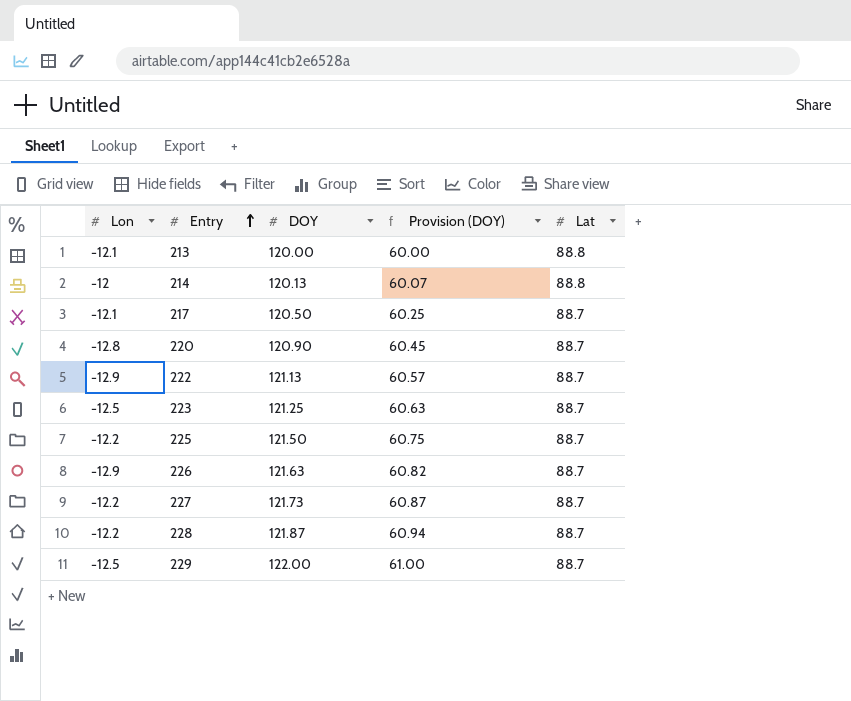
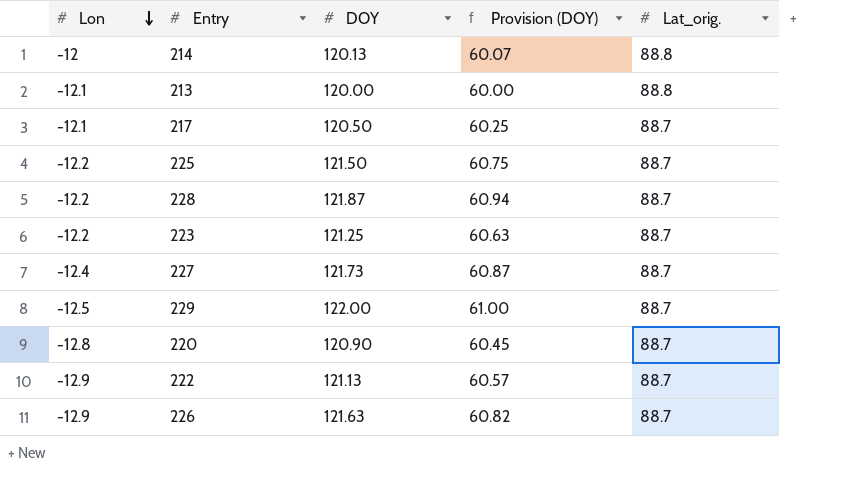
row order: Entry ascending -> Lon descending
column name: Lat -> Lat_orig.
223 | Lon: -12.5 -> -12.2
227 | Lon: -12.2 -> -12.4

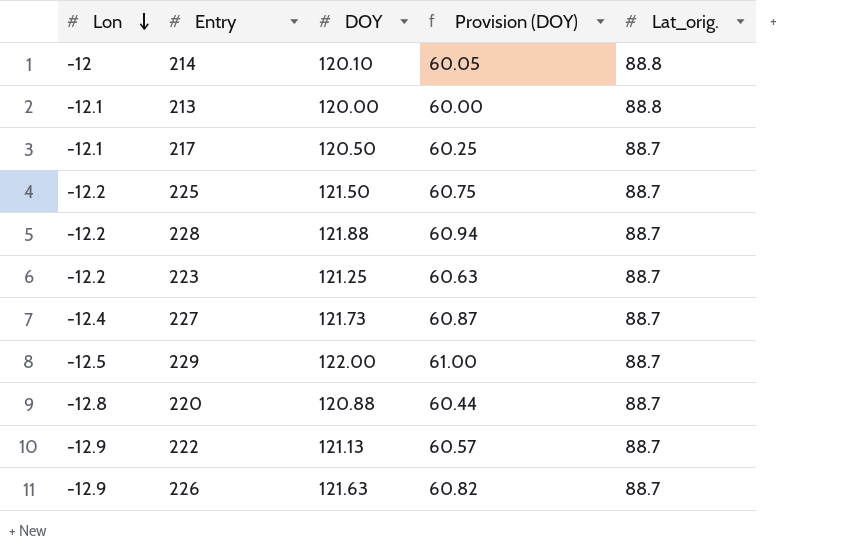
214 | DOY: 120.13 -> 120.10
214 | Provision (DOY): 60.07 -> 60.05
228 | DOY: 121.87 -> 121.88
220 | DOY: 120.90 -> 120.88
220 | Provision (DOY): 60.45 -> 60.44

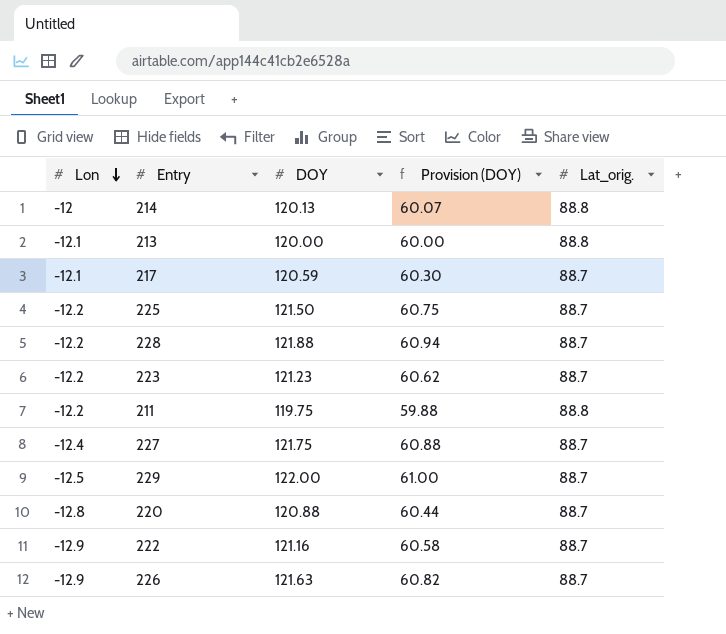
214 | DOY: 120.10 -> 120.13
214 | Provision (DOY): 60.05 -> 60.07
217 | DOY: 120.50 -> 120.59
217 | Provision (DOY): 60.25 -> 60.30
223 | DOY: 121.25 -> 121.23
223 | Provision (DOY): 60.63 -> 60.62
row 211: none -> -12.2 | 119.75 | 59.88 | 88.8
227 | DOY: 121.73 -> 121.75
227 | Provision (DOY): 60.87 -> 60.88
222 | DOY: 121.13 -> 121.16
222 | Provision (DOY): 60.57 -> 60.58

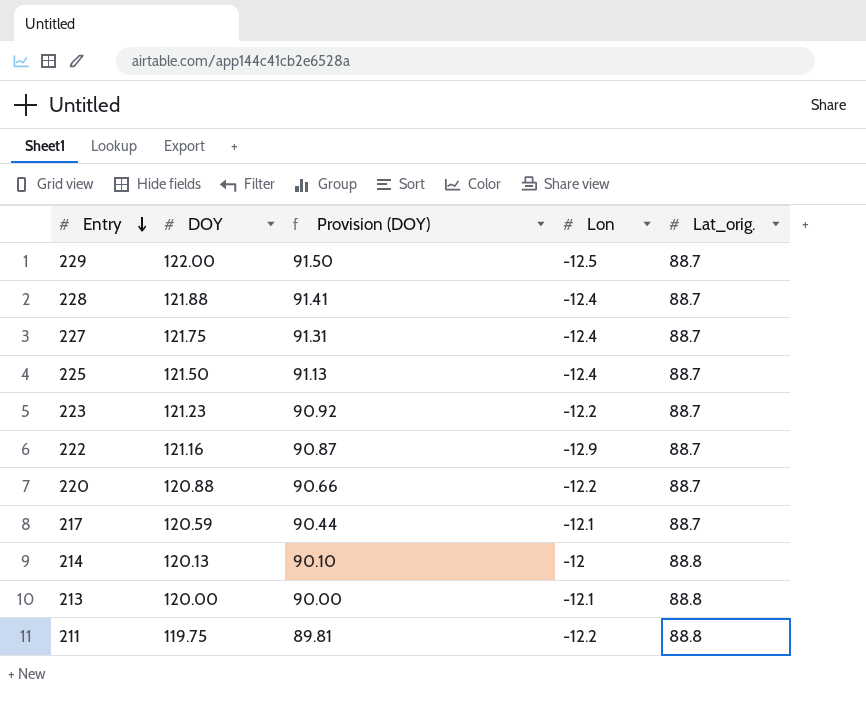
row order: Lon descending -> Entry descending
column Provision (DOY) | formula: [DOY] * 0.5 -> [DOY] * 0.75
column Lon | position: 1 -> 4
row 226: -12.9 | 121.63 | 60.82 | 88.7 -> none
228 | Lon: -12.2 -> -12.4
225 | Lon: -12.2 -> -12.4
220 | Lon: -12.8 -> -12.2

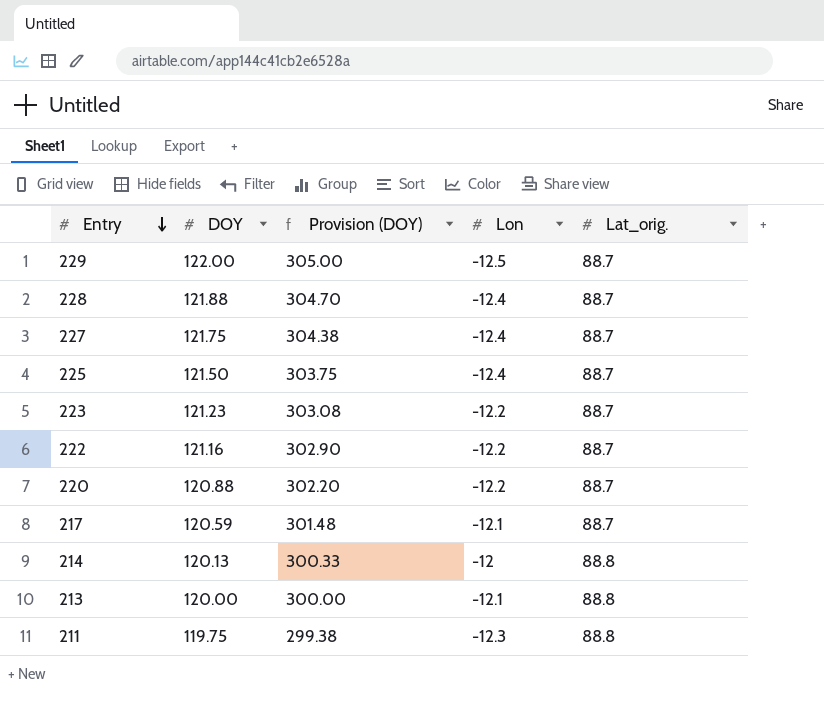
column Provision (DOY) | formula: [DOY] * 0.75 -> [DOY] * 2.5
222 | Lon: -12.9 -> -12.2
211 | Lon: -12.2 -> -12.3

